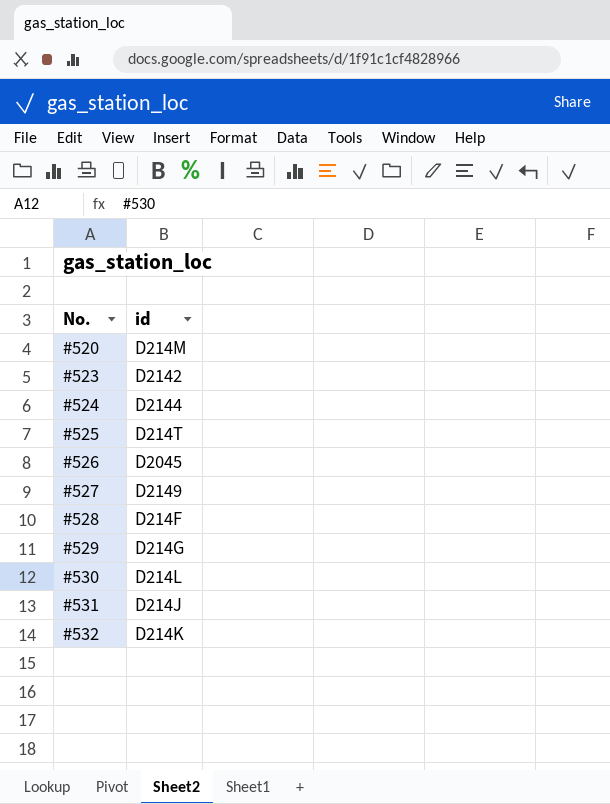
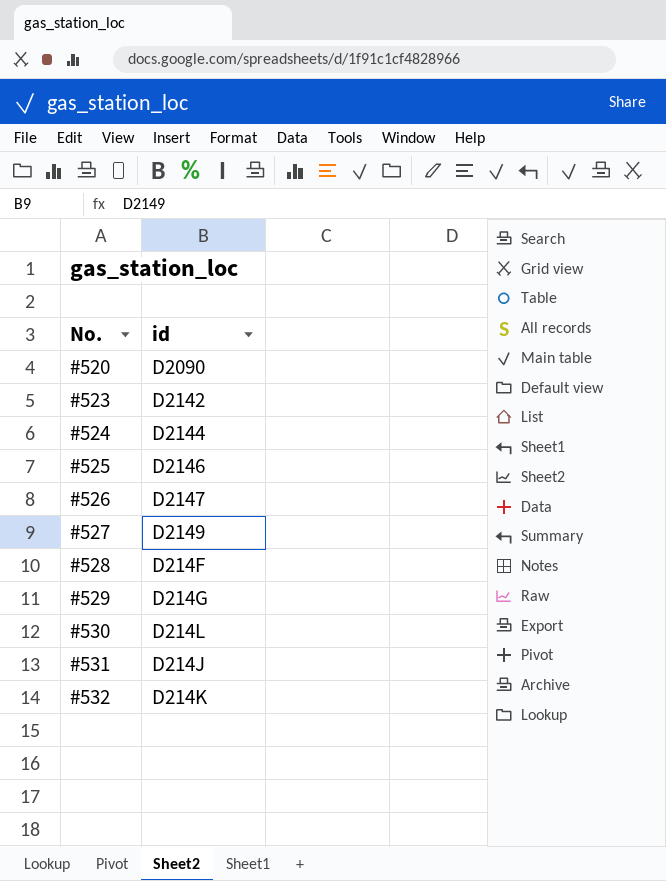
#520 | id: D214M -> D2090
#525 | id: D214T -> D2146
#526 | id: D2045 -> D2147

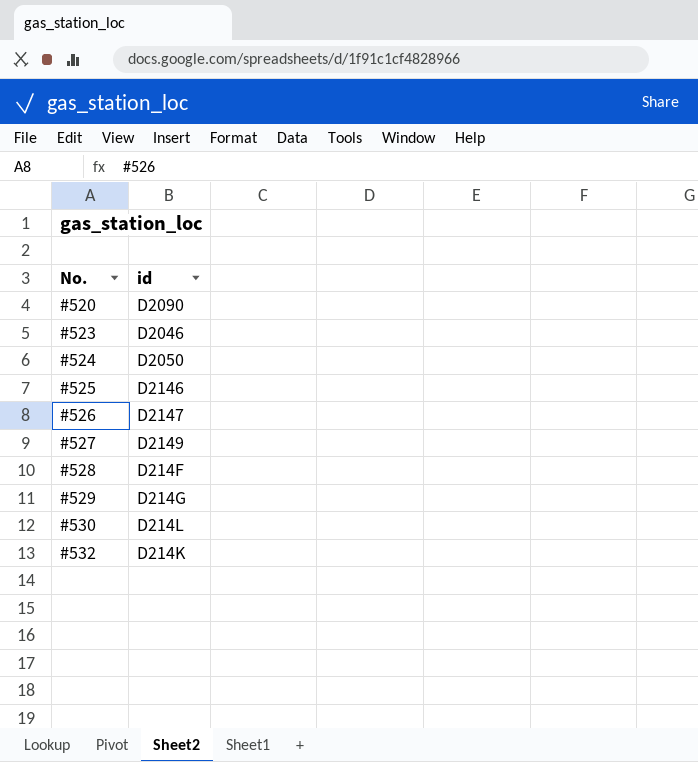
row #531: D214J -> none
#523 | id: D2142 -> D2046
#524 | id: D2144 -> D2050

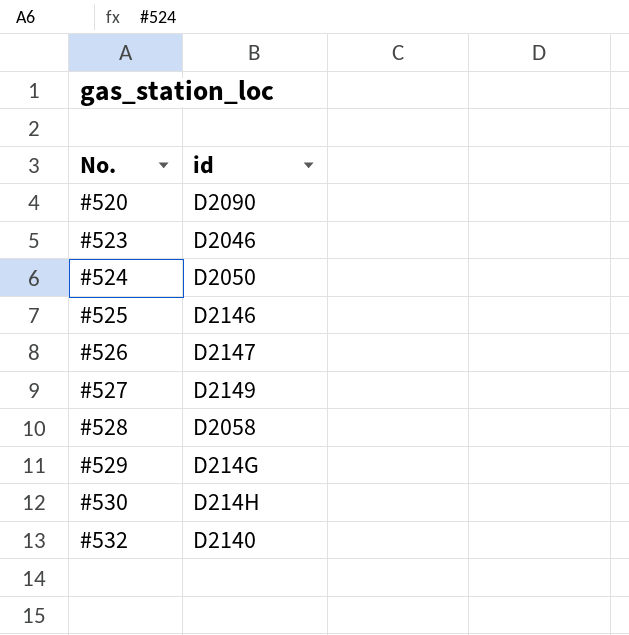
#528 | id: D214F -> D2058
#530 | id: D214L -> D214H
#532 | id: D214K -> D2140

